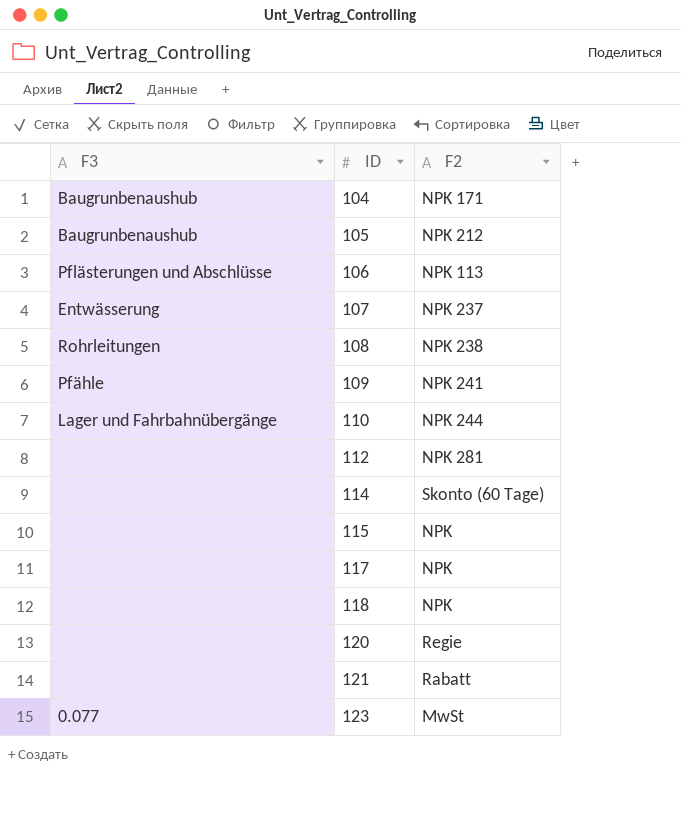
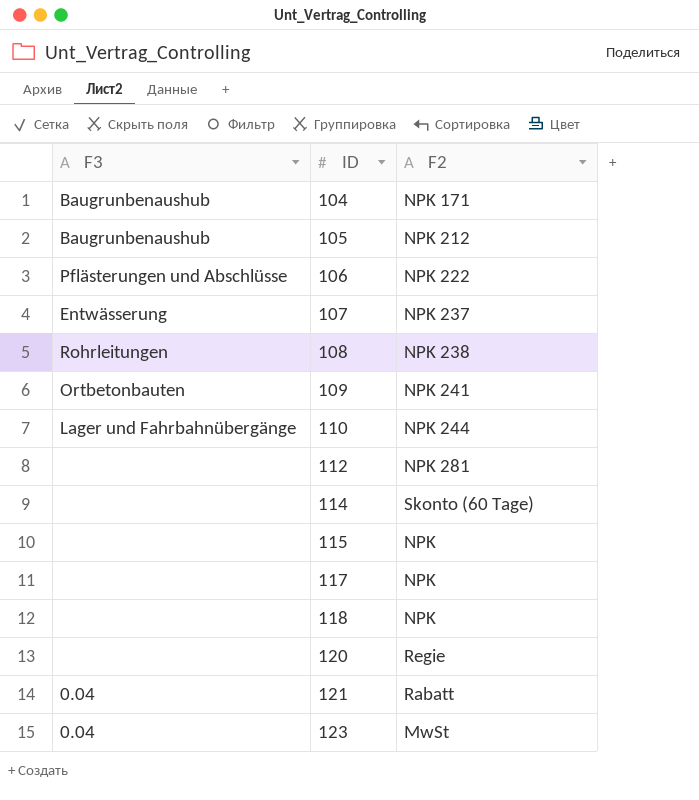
106 | F2: NPK 113 -> NPK 222
109 | F3: Pfähle -> Ortbetonbauten
121 | F3: none -> 0.04
123 | F3: 0.077 -> 0.04

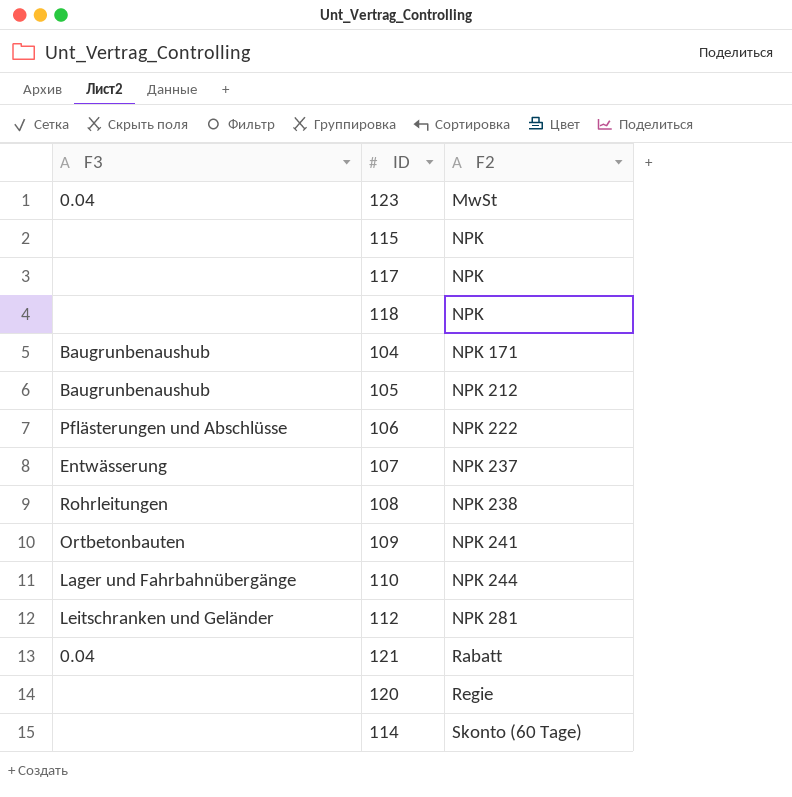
row order: ID ascending -> F2 ascending
112 | F3: none -> Leitschranken und Geländer

